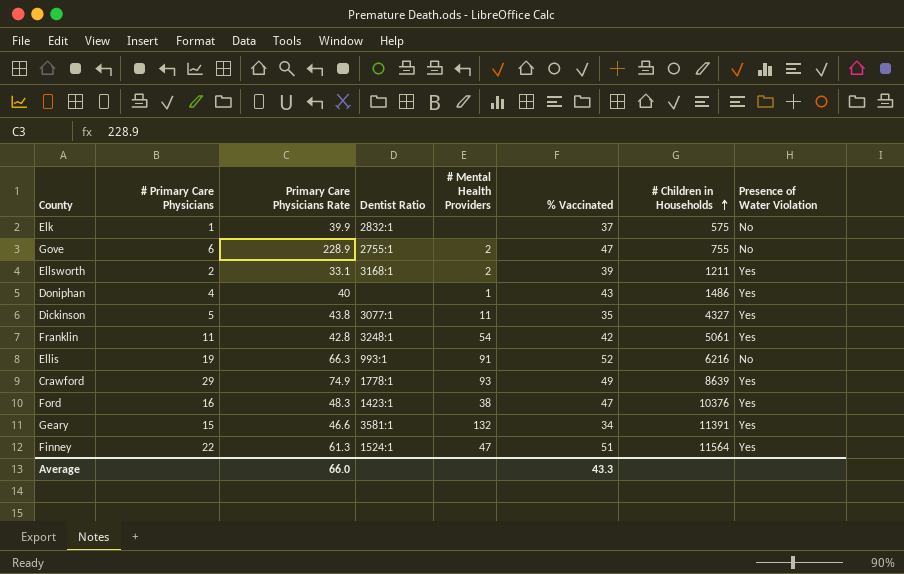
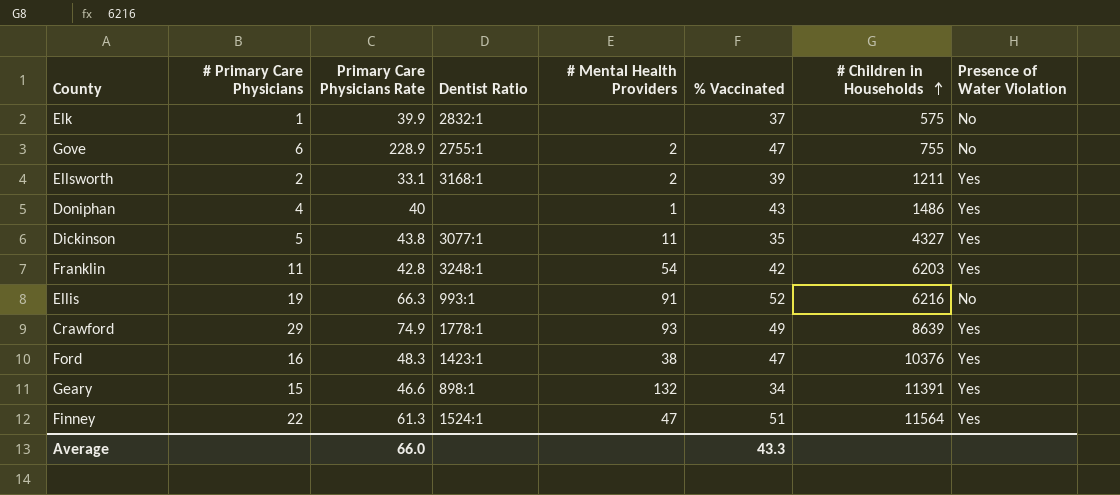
Franklin | # Children in Households: 5061 -> 6203
Geary | Dentist Ratio: 3581:1 -> 898:1

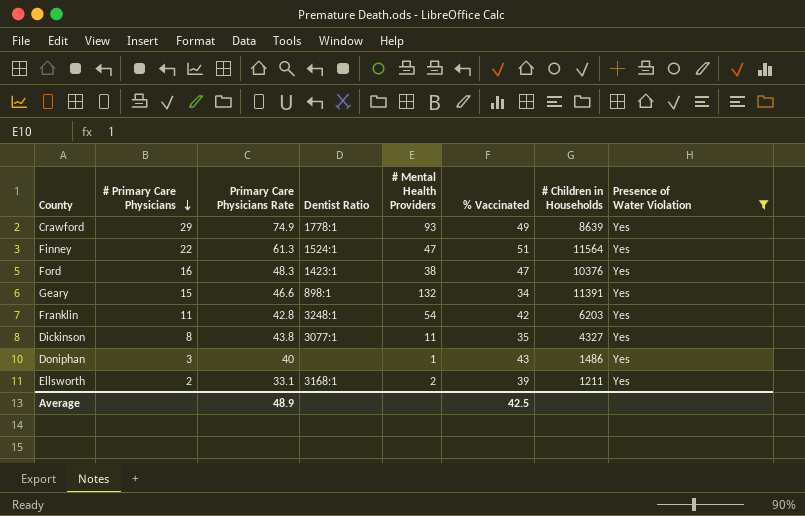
filter: none -> Presence of Water Violation = Yes
row order: # Children in Households ascending -> # Primary Care Physicians descending
Dickinson | # Primary Care Physicians: 5 -> 8
Doniphan | # Primary Care Physicians: 4 -> 3
Average | Primary Care Physicians Rate: 66.0 -> 48.9
Average | % Vaccinated: 43.3 -> 42.5

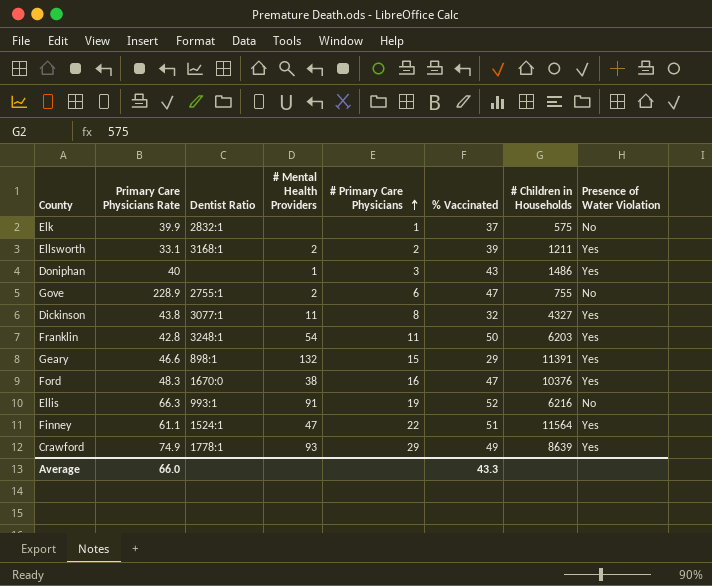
filter: Presence of Water Violation = Yes -> none
row order: # Primary Care Physicians descending -> # Primary Care Physicians ascending
column # Primary Care Physicians | position: 2 -> 5
Dickinson | % Vaccinated: 35 -> 32
Franklin | % Vaccinated: 42 -> 50
Geary | % Vaccinated: 34 -> 29
Ford | Dentist Ratio: 1423:1 -> 1670:0
Finney | Primary Care Physicians Rate: 61.3 -> 61.1
Average | Primary Care Physicians Rate: 48.9 -> 66.0
Average | % Vaccinated: 42.5 -> 43.3

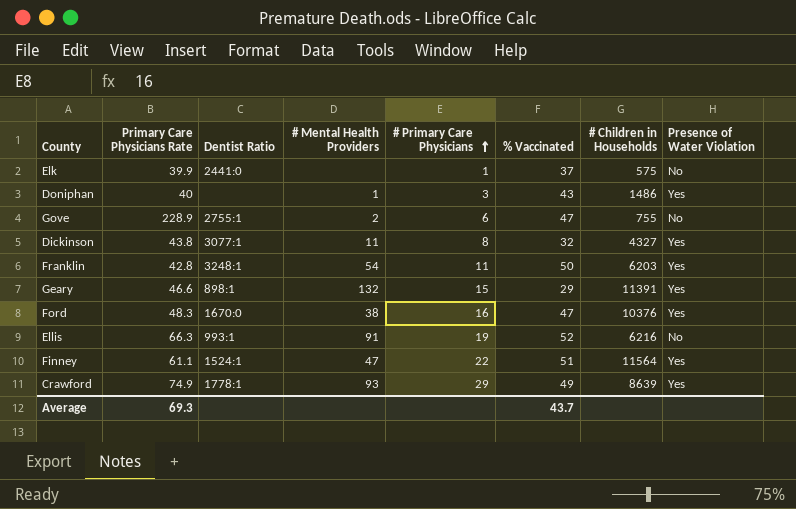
row Ellsworth: 33.1 | 3168:1 | 2 | 2 | 39 | 1211 | Yes -> none
Elk | Dentist Ratio: 2832:1 -> 2441:0
Average | Primary Care Physicians Rate: 66.0 -> 69.3
Average | % Vaccinated: 43.3 -> 43.7

